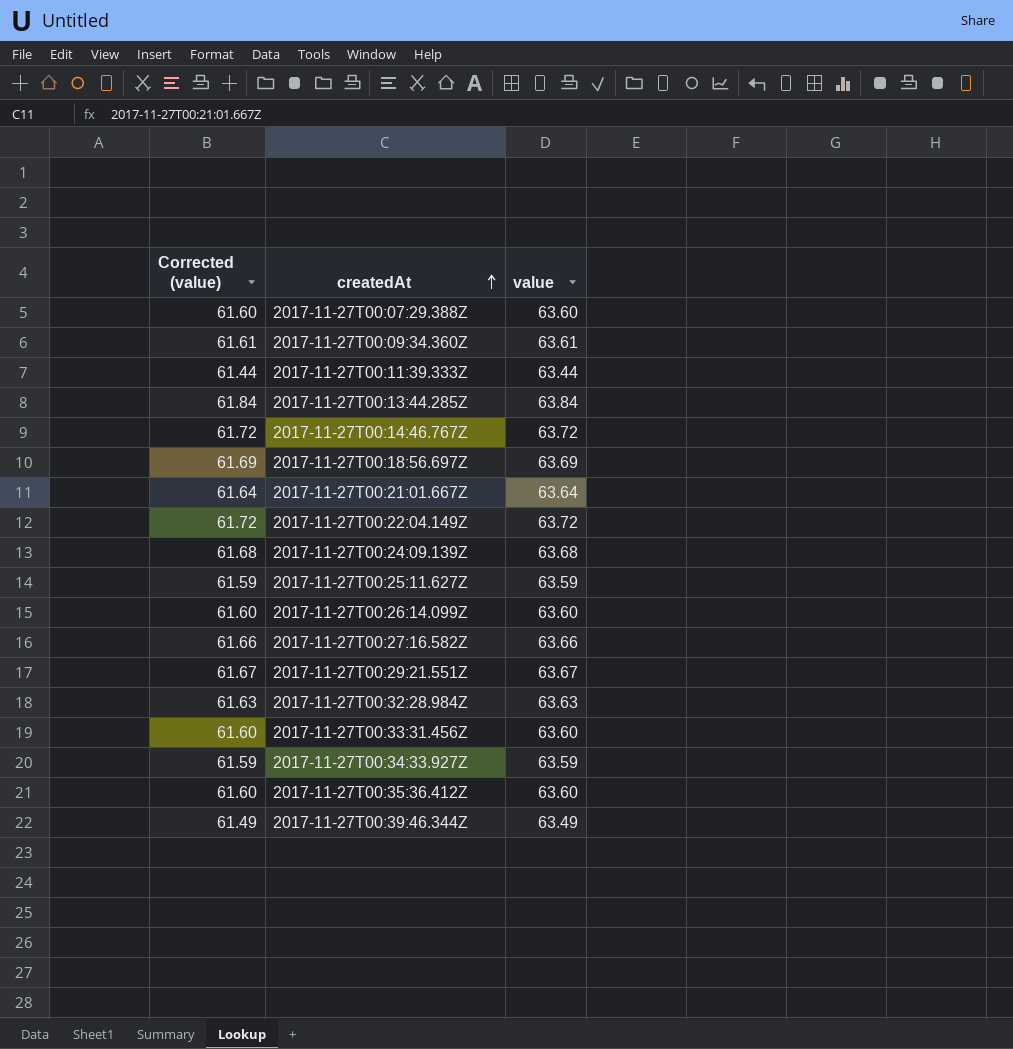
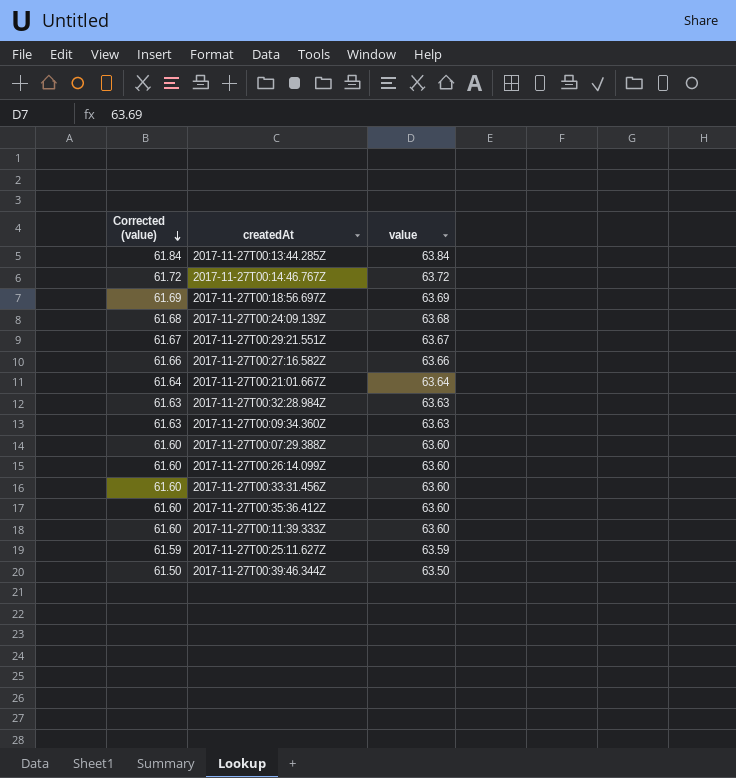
row order: createdAt ascending -> Corrected (value) descending
row 2017-11-27T00:22:04.149Z: 61.72 | 63.72 -> none
row 2017-11-27T00:34:33.927Z: 61.59 | 63.59 -> none
2017-11-27T00:09:34.360Z | Corrected (value): 61.61 -> 61.63
2017-11-27T00:09:34.360Z | value: 63.61 -> 63.63
2017-11-27T00:11:39.333Z | Corrected (value): 61.44 -> 61.60
2017-11-27T00:11:39.333Z | value: 63.44 -> 63.60
2017-11-27T00:39:46.344Z | Corrected (value): 61.49 -> 61.50
2017-11-27T00:39:46.344Z | value: 63.49 -> 63.50

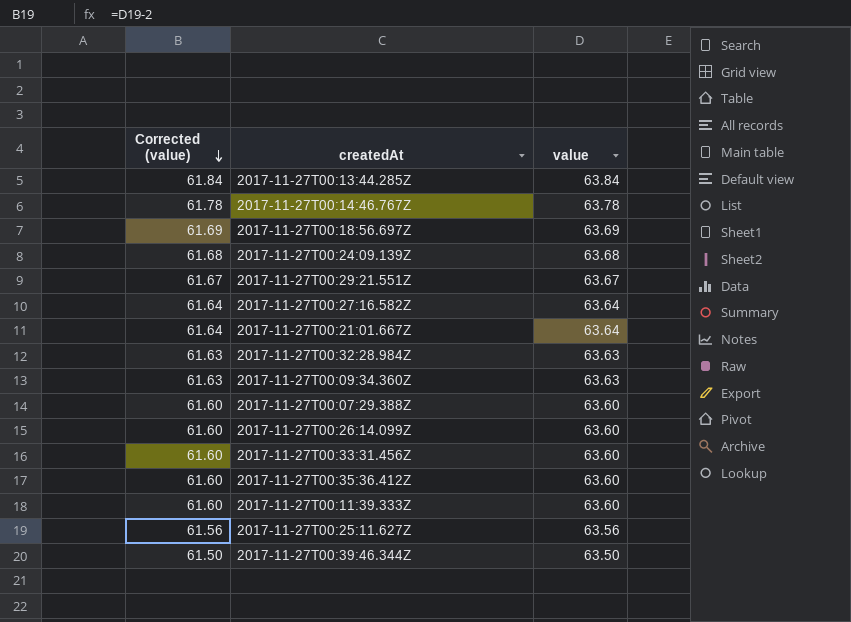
2017-11-27T00:14:46.767Z | Corrected (value): 61.72 -> 61.78
2017-11-27T00:14:46.767Z | value: 63.72 -> 63.78
2017-11-27T00:27:16.582Z | Corrected (value): 61.66 -> 61.64
2017-11-27T00:27:16.582Z | value: 63.66 -> 63.64
2017-11-27T00:25:11.627Z | Corrected (value): 61.59 -> 61.56
2017-11-27T00:25:11.627Z | value: 63.59 -> 63.56

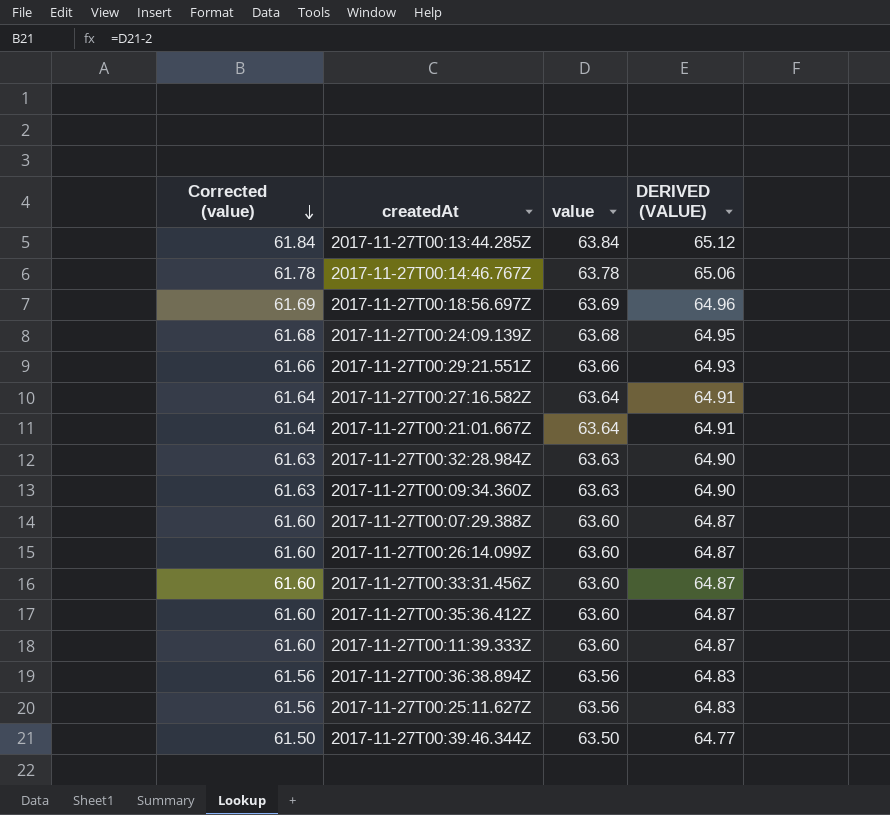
column DERIVED (VALUE) | formula: none -> [value] * 1.02
2017-11-27T00:29:21.551Z | Corrected (value): 61.67 -> 61.66
2017-11-27T00:29:21.551Z | value: 63.67 -> 63.66
row 2017-11-27T00:36:38.894Z: none -> 61.56 | 63.56 | 64.83

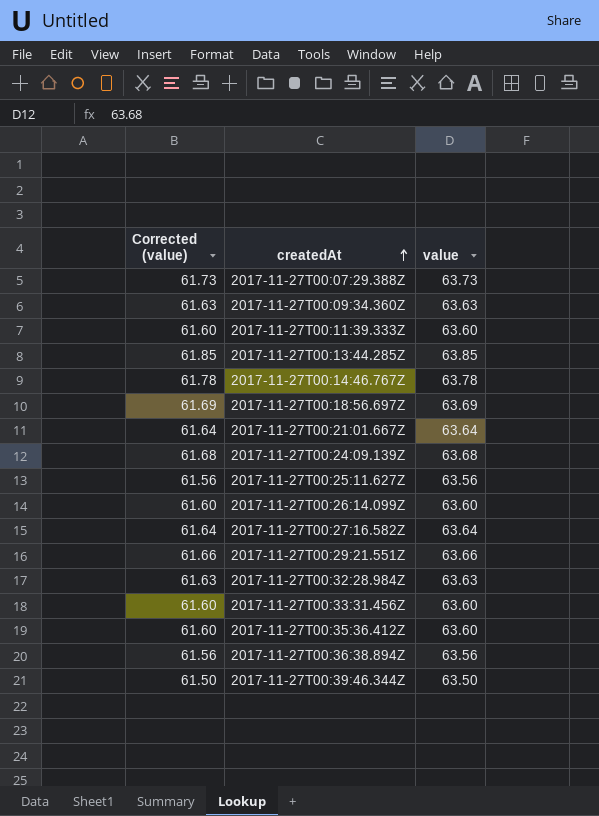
row order: Corrected (value) descending -> createdAt ascending
column DERIVED (VALUE) | formula: [value] * 1.02 -> none
2017-11-27T00:07:29.388Z | Corrected (value): 61.60 -> 61.73
2017-11-27T00:07:29.388Z | value: 63.60 -> 63.73
2017-11-27T00:13:44.285Z | Corrected (value): 61.84 -> 61.85
2017-11-27T00:13:44.285Z | value: 63.84 -> 63.85

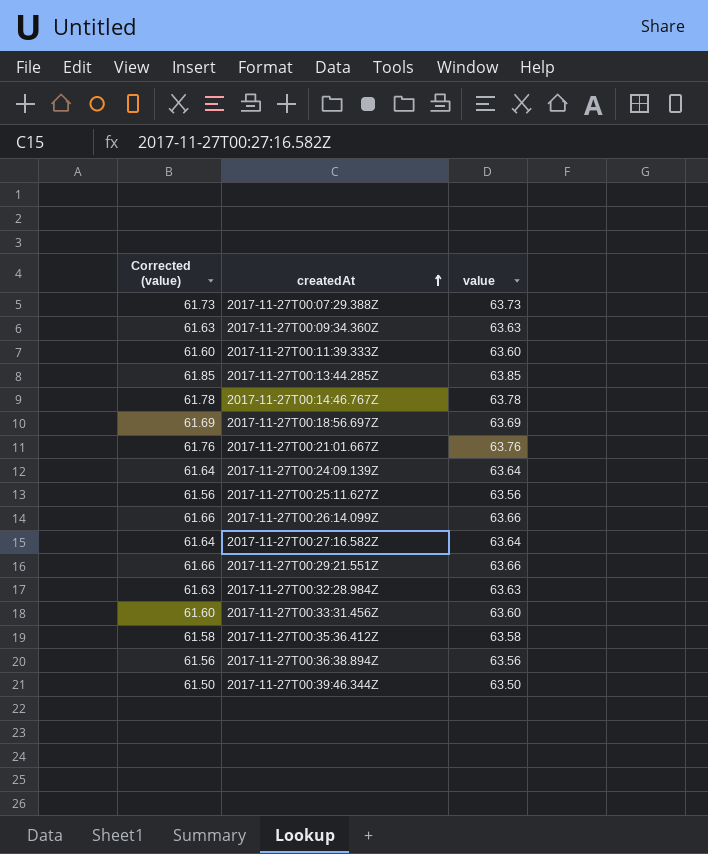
2017-11-27T00:21:01.667Z | Corrected (value): 61.64 -> 61.76
2017-11-27T00:21:01.667Z | value: 63.64 -> 63.76
2017-11-27T00:24:09.139Z | Corrected (value): 61.68 -> 61.64
2017-11-27T00:24:09.139Z | value: 63.68 -> 63.64
2017-11-27T00:26:14.099Z | Corrected (value): 61.60 -> 61.66
2017-11-27T00:26:14.099Z | value: 63.60 -> 63.66
2017-11-27T00:35:36.412Z | Corrected (value): 61.60 -> 61.58
2017-11-27T00:35:36.412Z | value: 63.60 -> 63.58

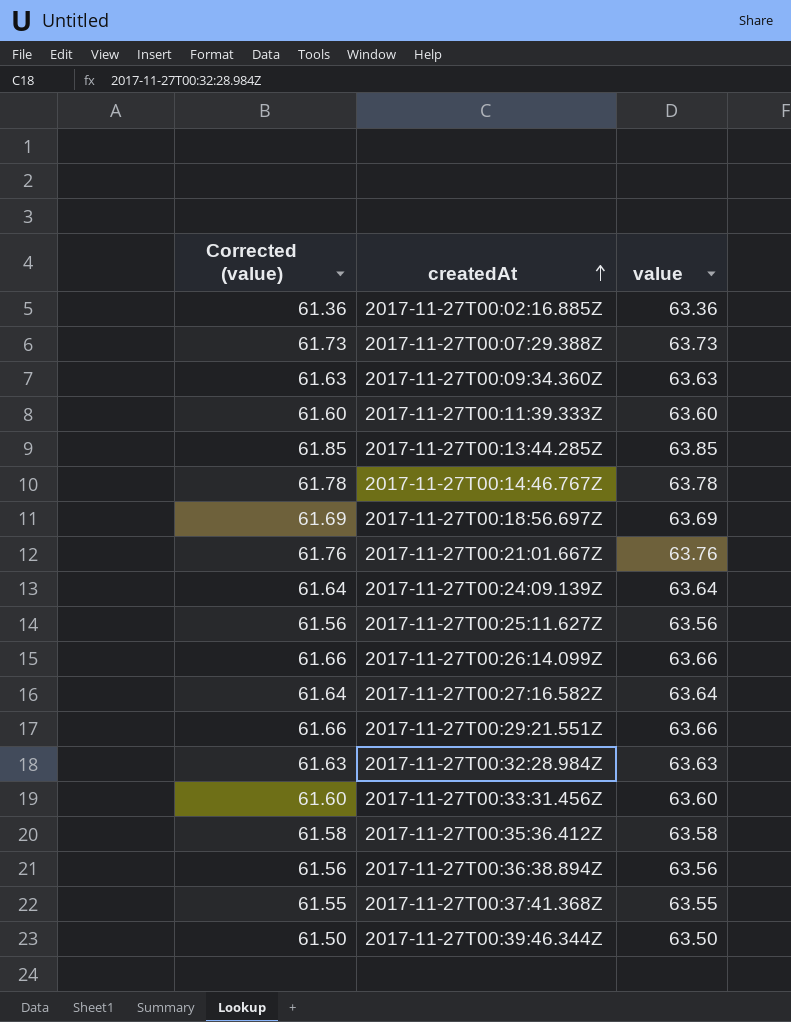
row 2017-11-27T00:02:16.885Z: none -> 61.36 | 63.36
row 2017-11-27T00:37:41.368Z: none -> 61.55 | 63.55

